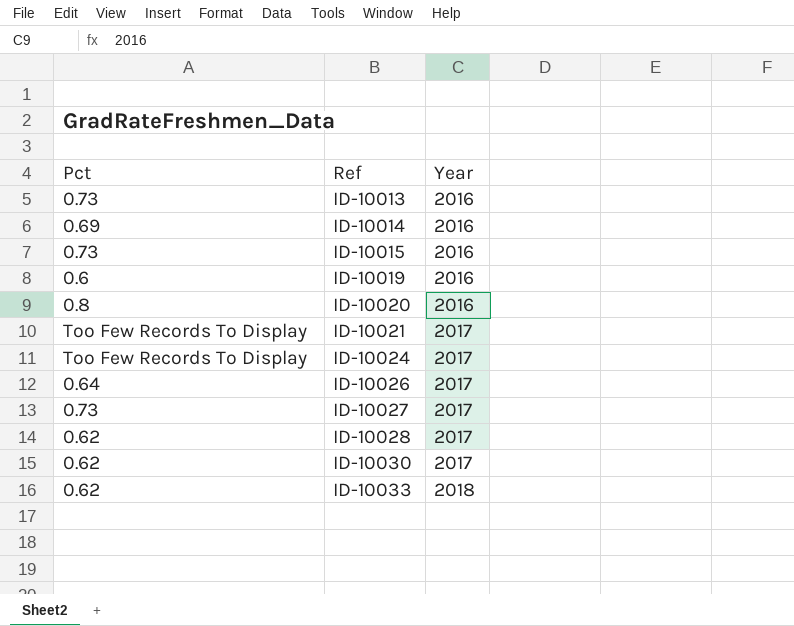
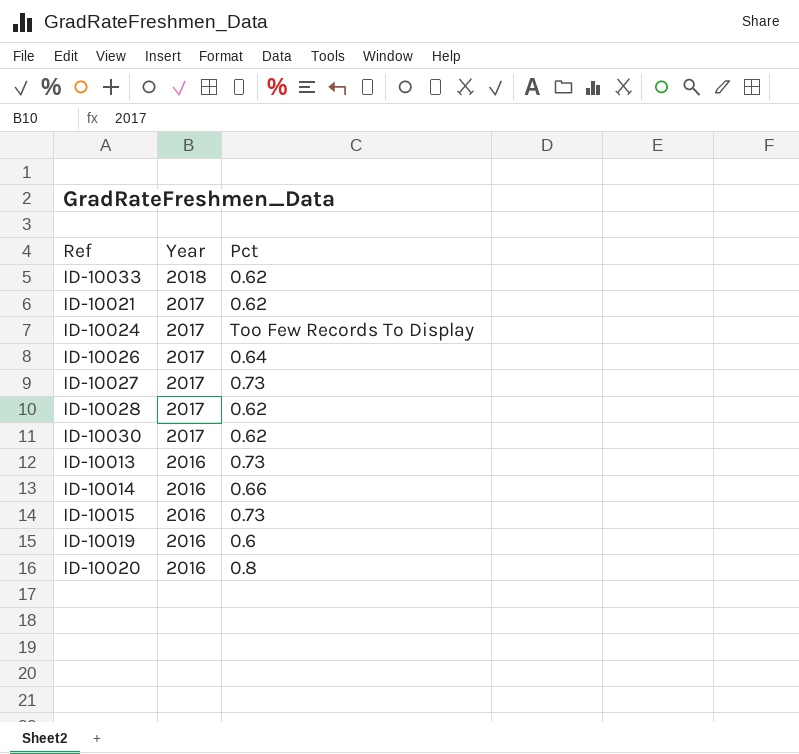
row order: Ref ascending -> Year descending
column Pct | position: 1 -> 3
ID-10021 | Pct: Too Few Records To Display -> 0.62
ID-10014 | Pct: 0.69 -> 0.66

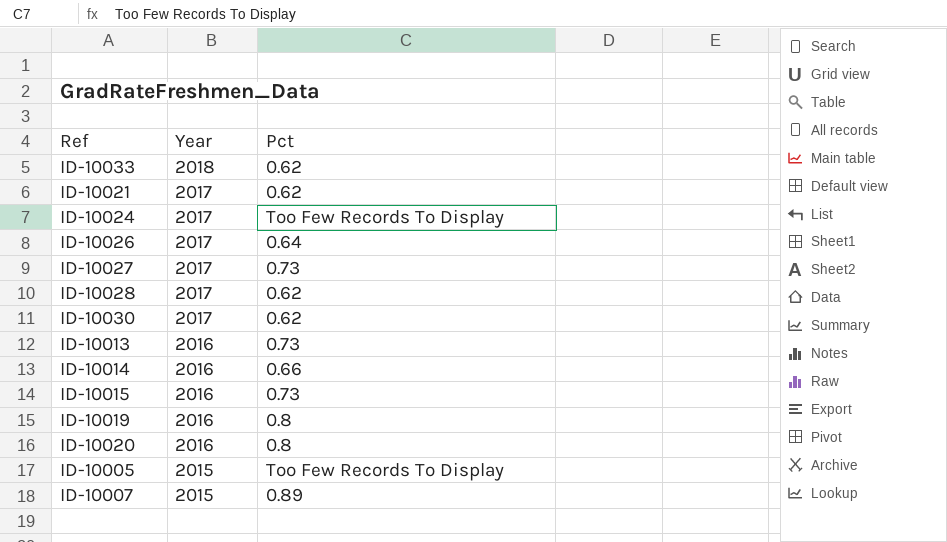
ID-10019 | Pct: 0.6 -> 0.8
row ID-10005: none -> 2015 | Too Few Records To Display
row ID-10007: none -> 2015 | 0.89

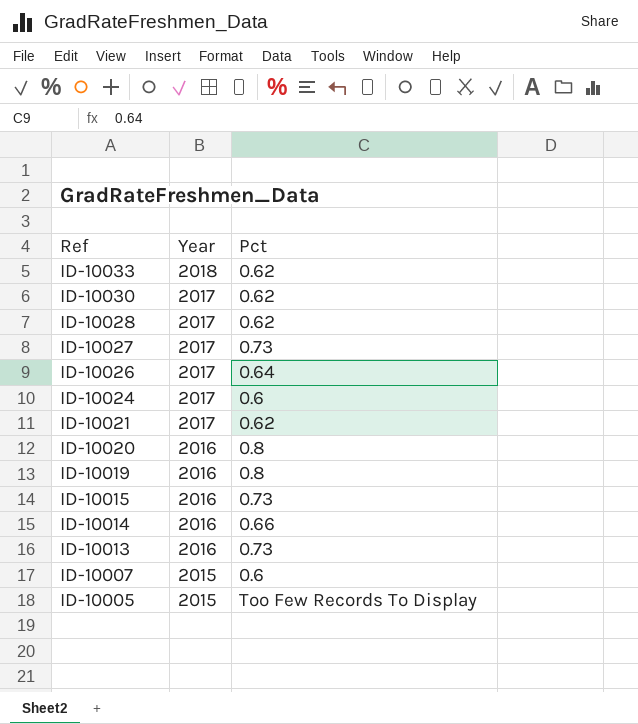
row order: Year descending -> Ref descending
ID-10024 | Pct: Too Few Records To Display -> 0.6
ID-10007 | Pct: 0.89 -> 0.6

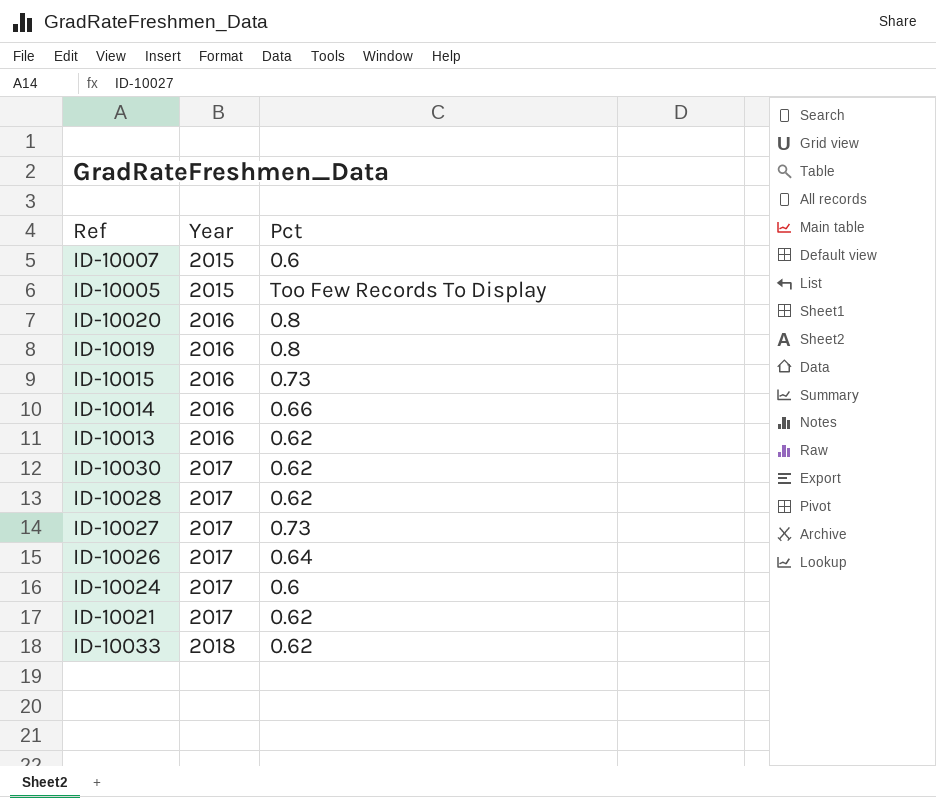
row order: Ref descending -> Year ascending
ID-10013 | Pct: 0.73 -> 0.62

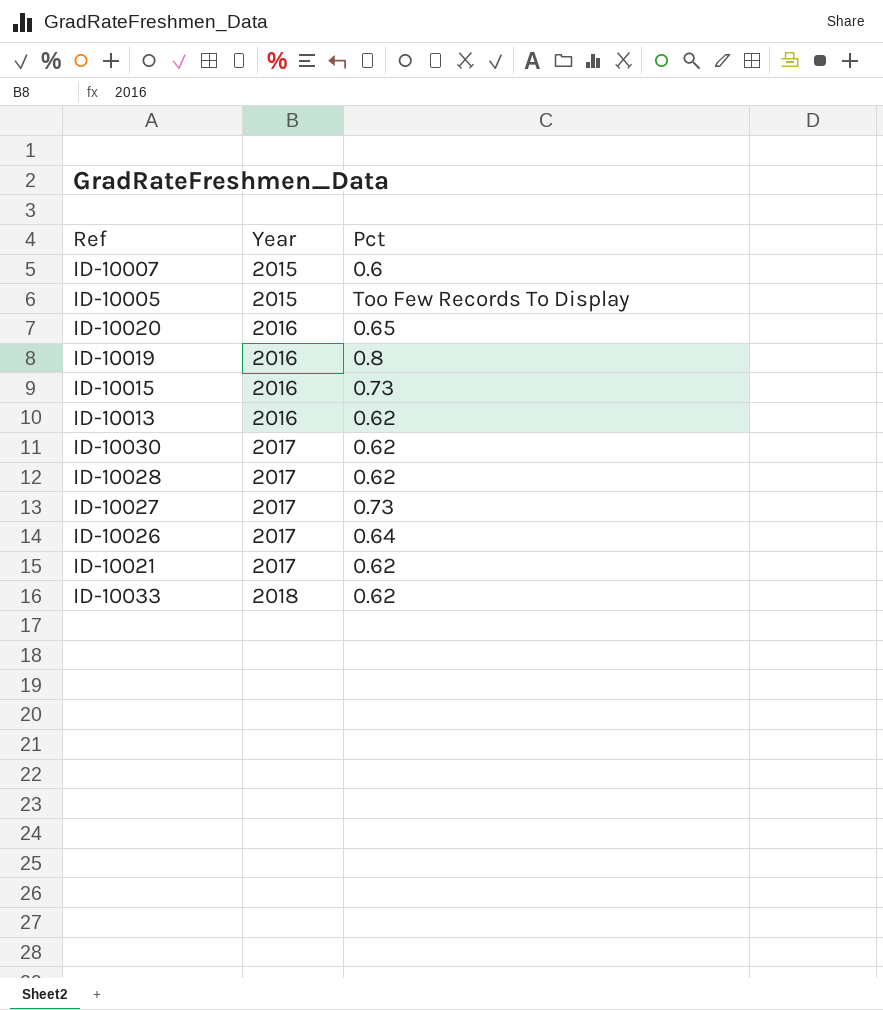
row ID-10014: 2016 | 0.66 -> none
row ID-10024: 2017 | 0.6 -> none
ID-10020 | Pct: 0.8 -> 0.65

